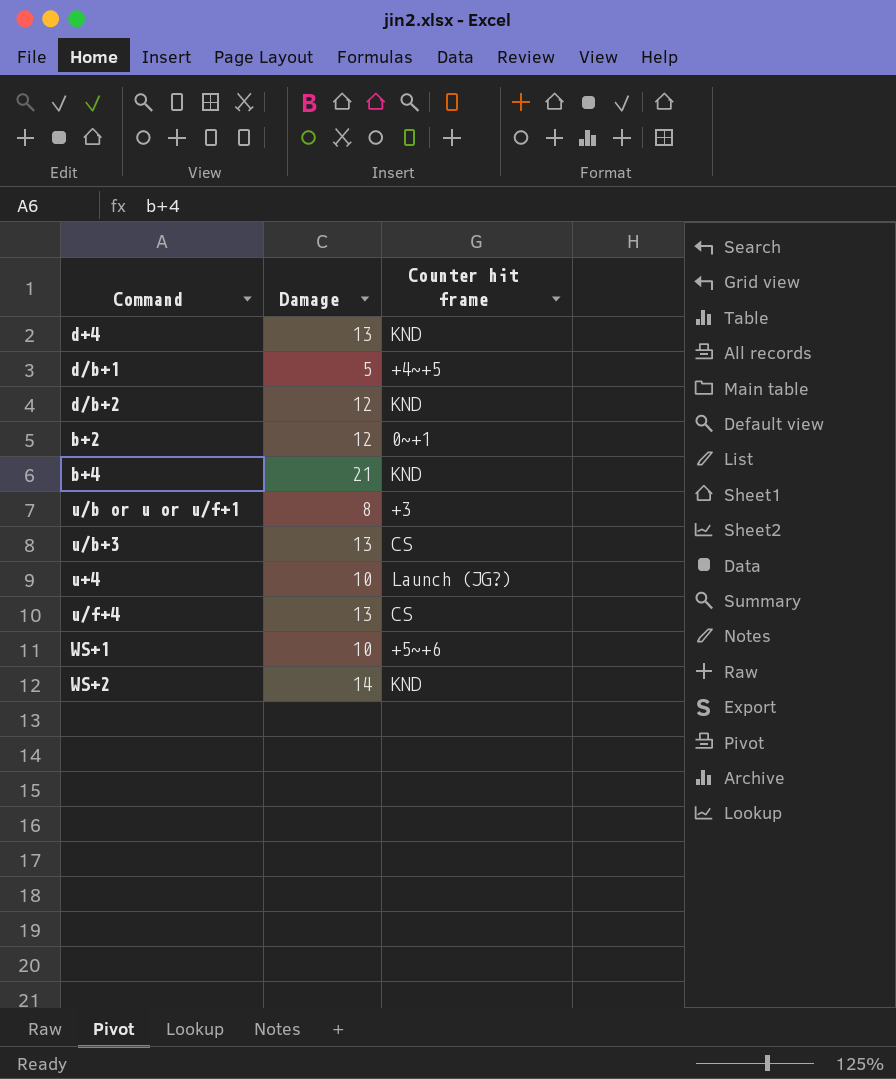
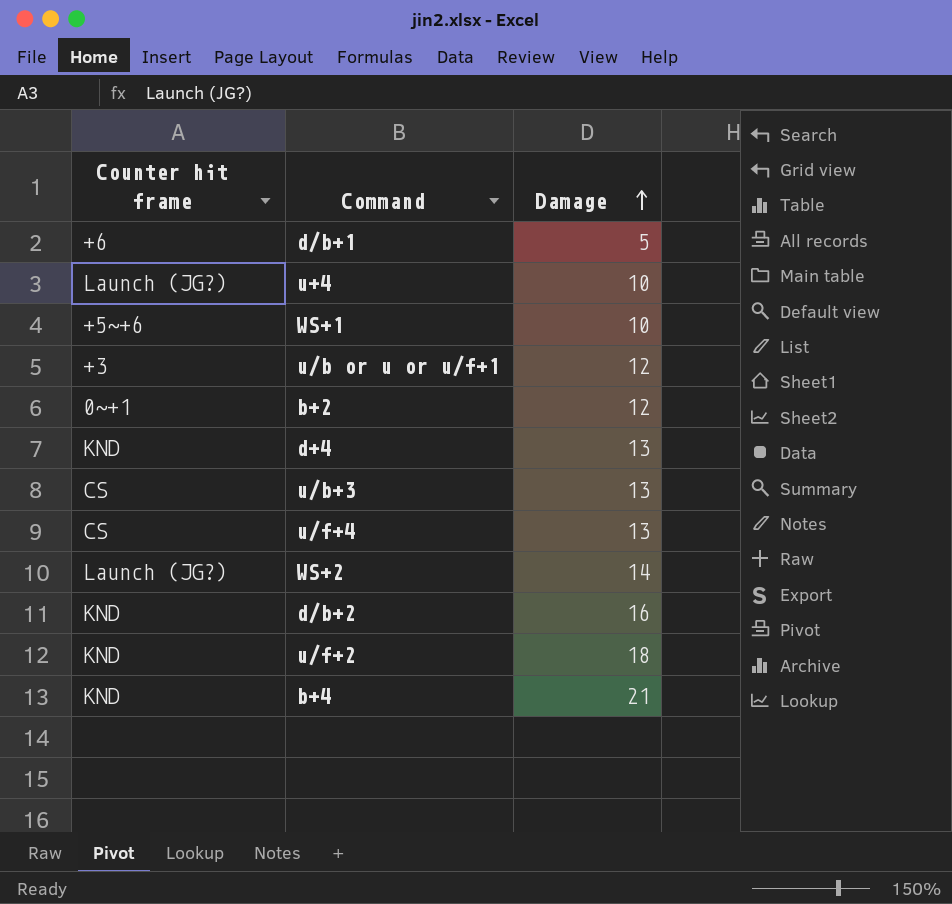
row order: none -> Damage ascending
column Counter hit frame | position: 3 -> 1
d/b+1 | Counter hit frame: +4~+5 -> +6
u/b or u or u/f+1 | Damage: 8 -> 12
WS+2 | Counter hit frame: KND -> Launch (JG?)
d/b+2 | Damage: 12 -> 16
row u/f+2: none -> KND | 18

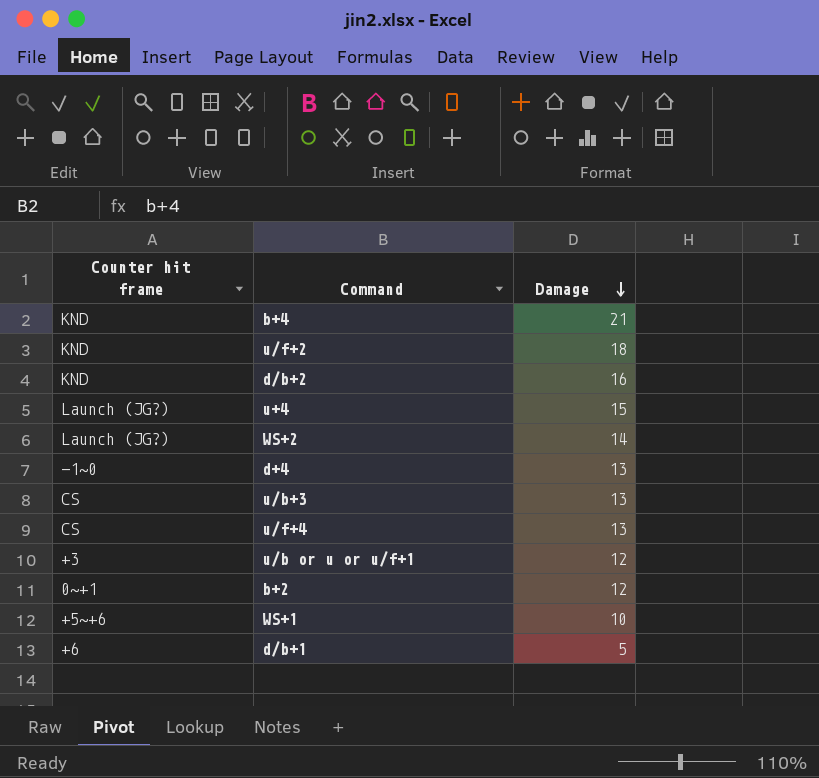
row order: Damage ascending -> Damage descending
u+4 | Damage: 10 -> 15
d+4 | Counter hit frame: KND -> -1~0

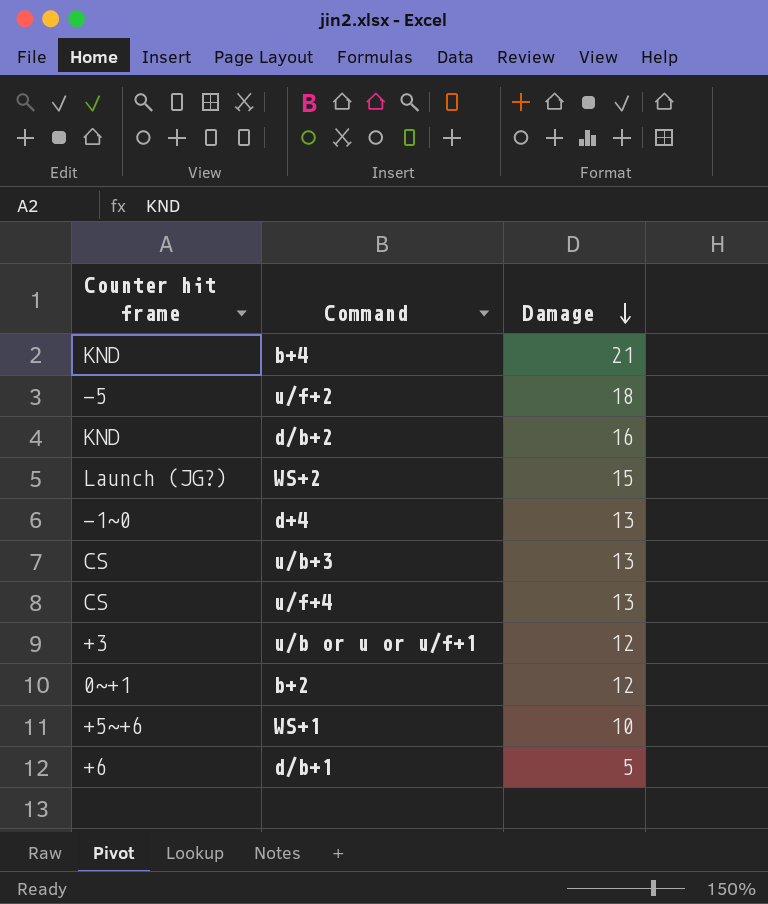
row u+4: Launch (JG?) | 15 -> none
u/f+2 | Counter hit frame: KND -> -5
WS+2 | Damage: 14 -> 15

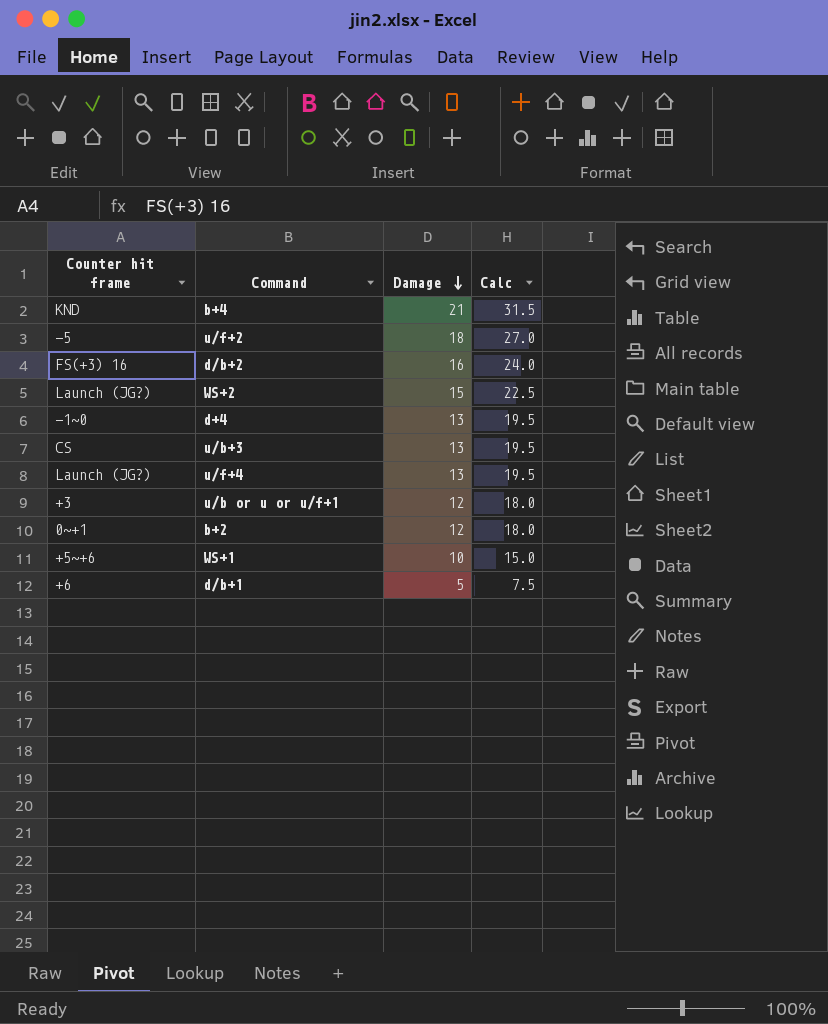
column Calc | formula: none -> [Damage] * 1.5
d/b+2 | Counter hit frame: KND -> FS(+3) 16
u/f+4 | Counter hit frame: CS -> Launch (JG?)

